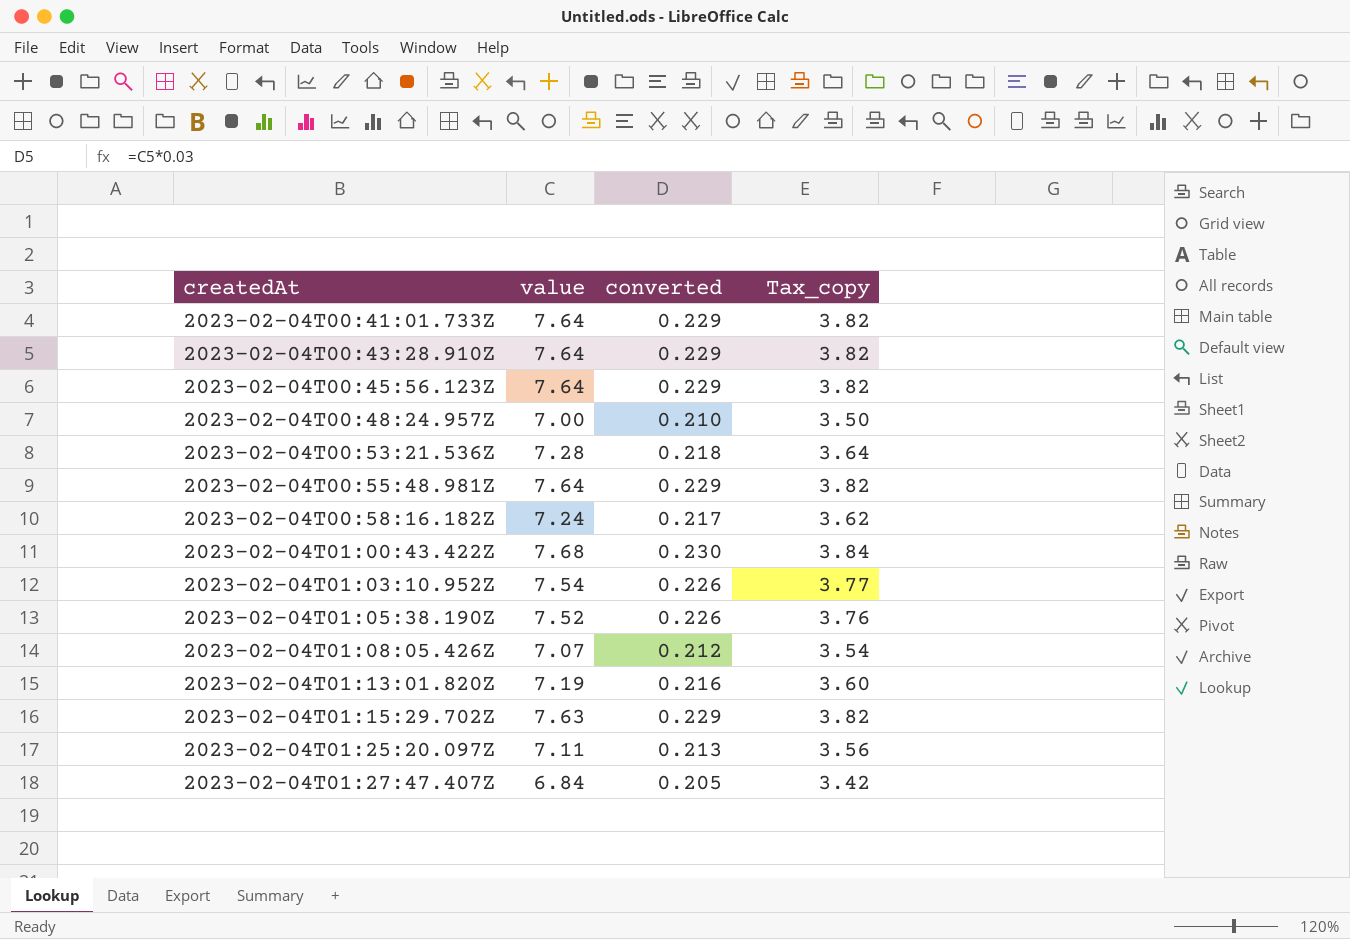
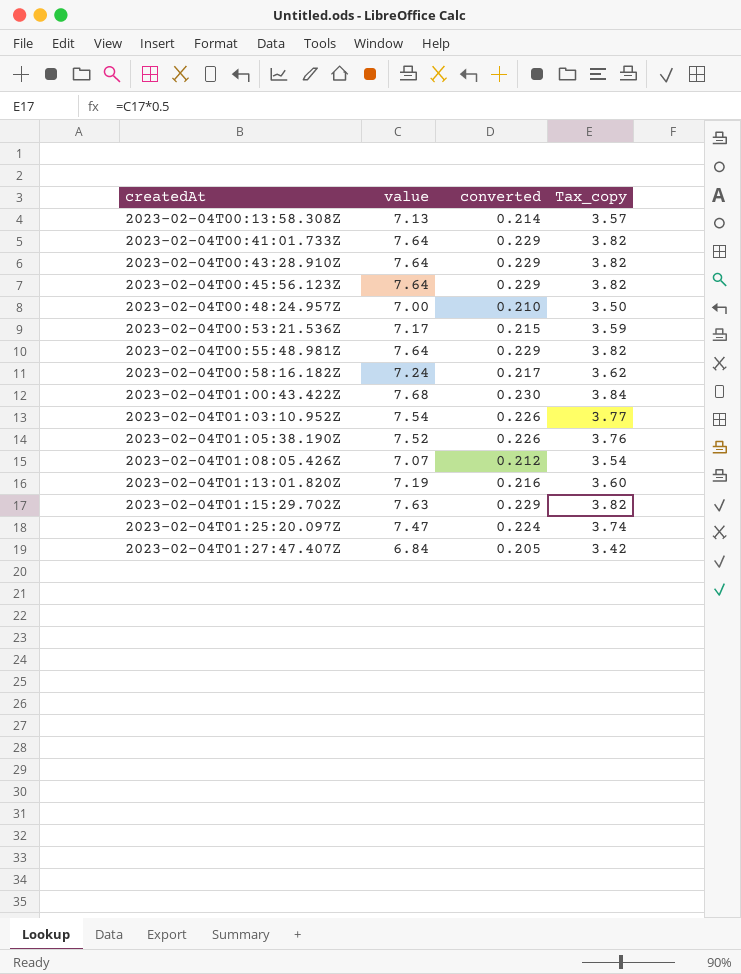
row 2023-02-04T00:13:58.308Z: none -> 7.13 | 0.214 | 3.57
2023-02-04T00:53:21.536Z | value: 7.28 -> 7.17
2023-02-04T00:53:21.536Z | converted: 0.218 -> 0.215
2023-02-04T00:53:21.536Z | Tax_copy: 3.64 -> 3.59
2023-02-04T01:25:20.097Z | value: 7.11 -> 7.47
2023-02-04T01:25:20.097Z | converted: 0.213 -> 0.224
2023-02-04T01:25:20.097Z | Tax_copy: 3.56 -> 3.74

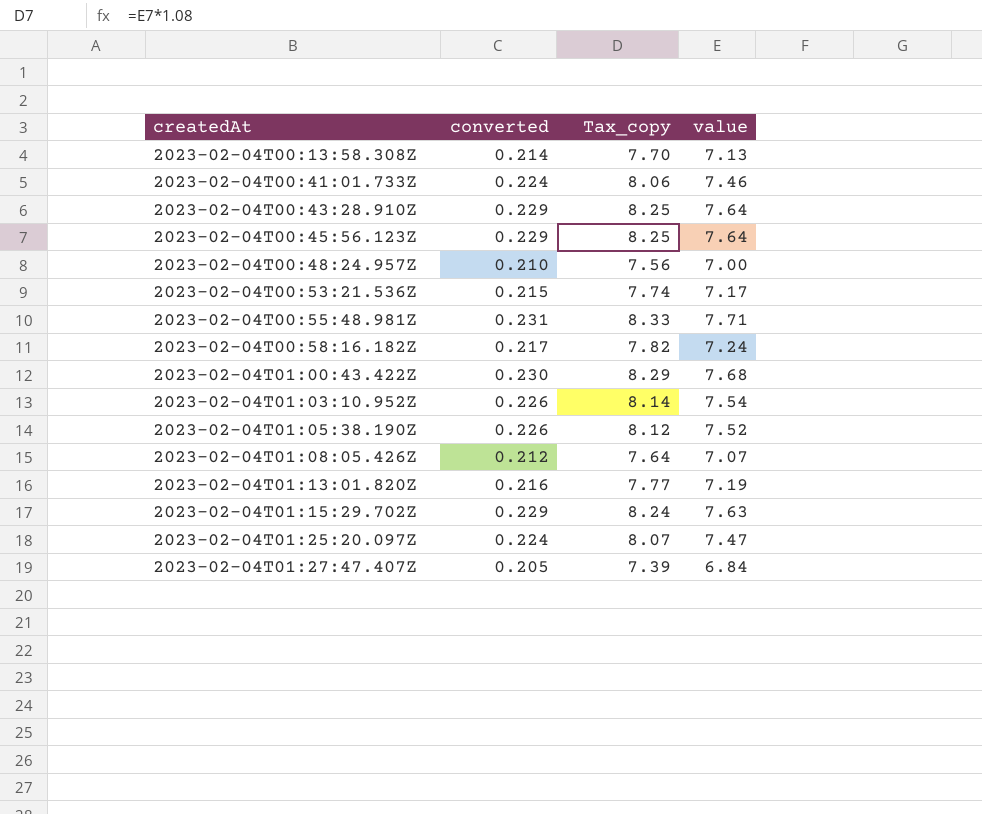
column Tax_copy | formula: [value] * 0.5 -> [value] * 1.08
column value | position: 2 -> 4
2023-02-04T00:41:01.733Z | converted: 0.229 -> 0.224
2023-02-04T00:41:01.733Z | value: 7.64 -> 7.46
2023-02-04T00:55:48.981Z | converted: 0.229 -> 0.231
2023-02-04T00:55:48.981Z | value: 7.64 -> 7.71

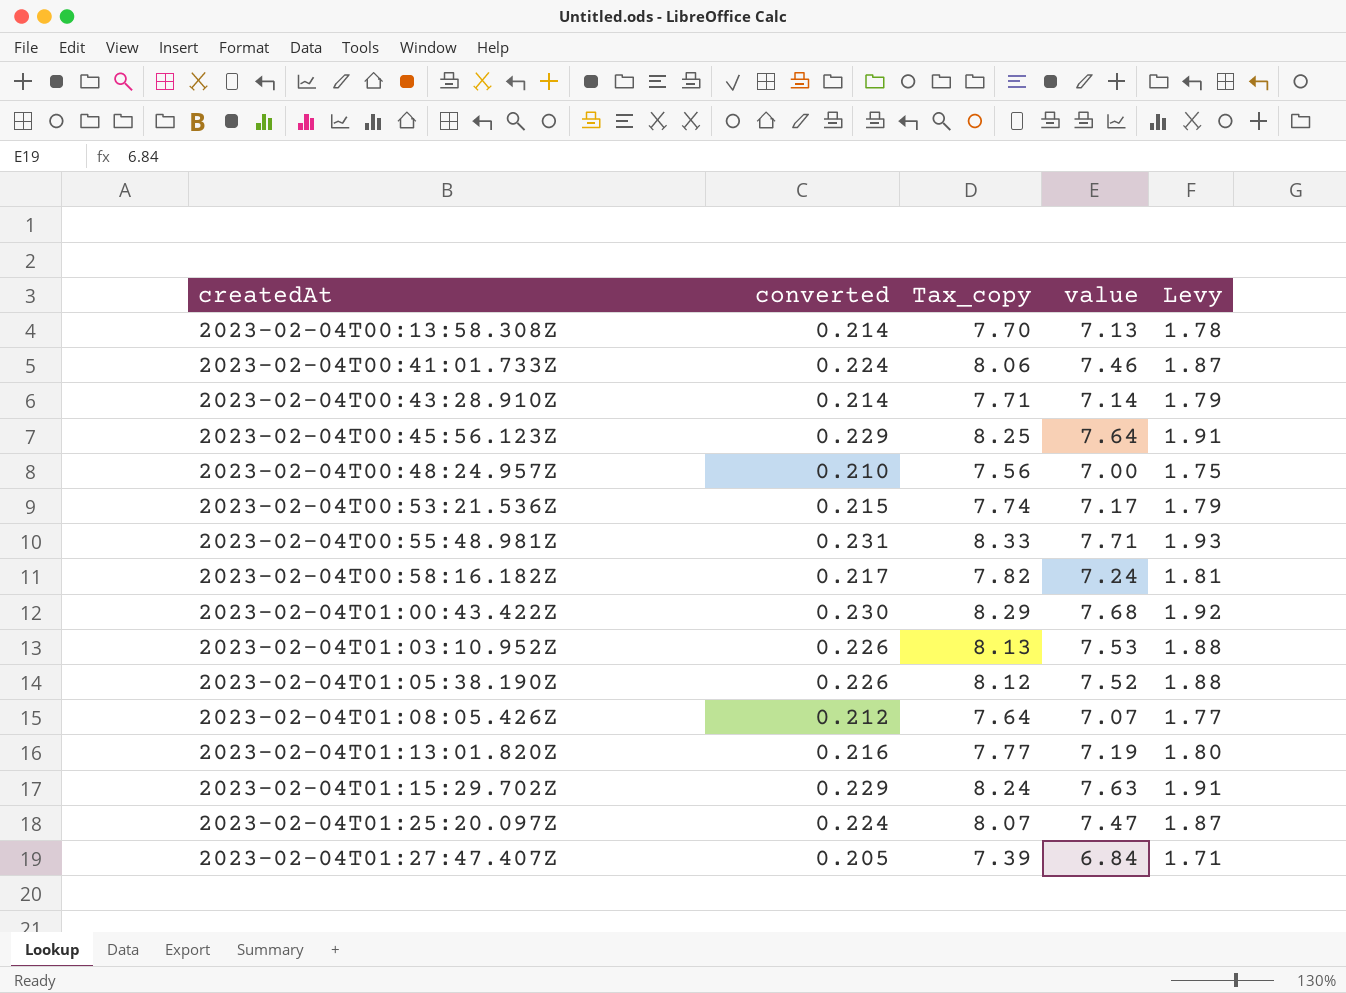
column Levy | formula: none -> [value] * 0.25
2023-02-04T00:43:28.910Z | converted: 0.229 -> 0.214
2023-02-04T00:43:28.910Z | Tax_copy: 8.25 -> 7.71
2023-02-04T00:43:28.910Z | value: 7.64 -> 7.14
2023-02-04T01:03:10.952Z | Tax_copy: 8.14 -> 8.13
2023-02-04T01:03:10.952Z | value: 7.54 -> 7.53

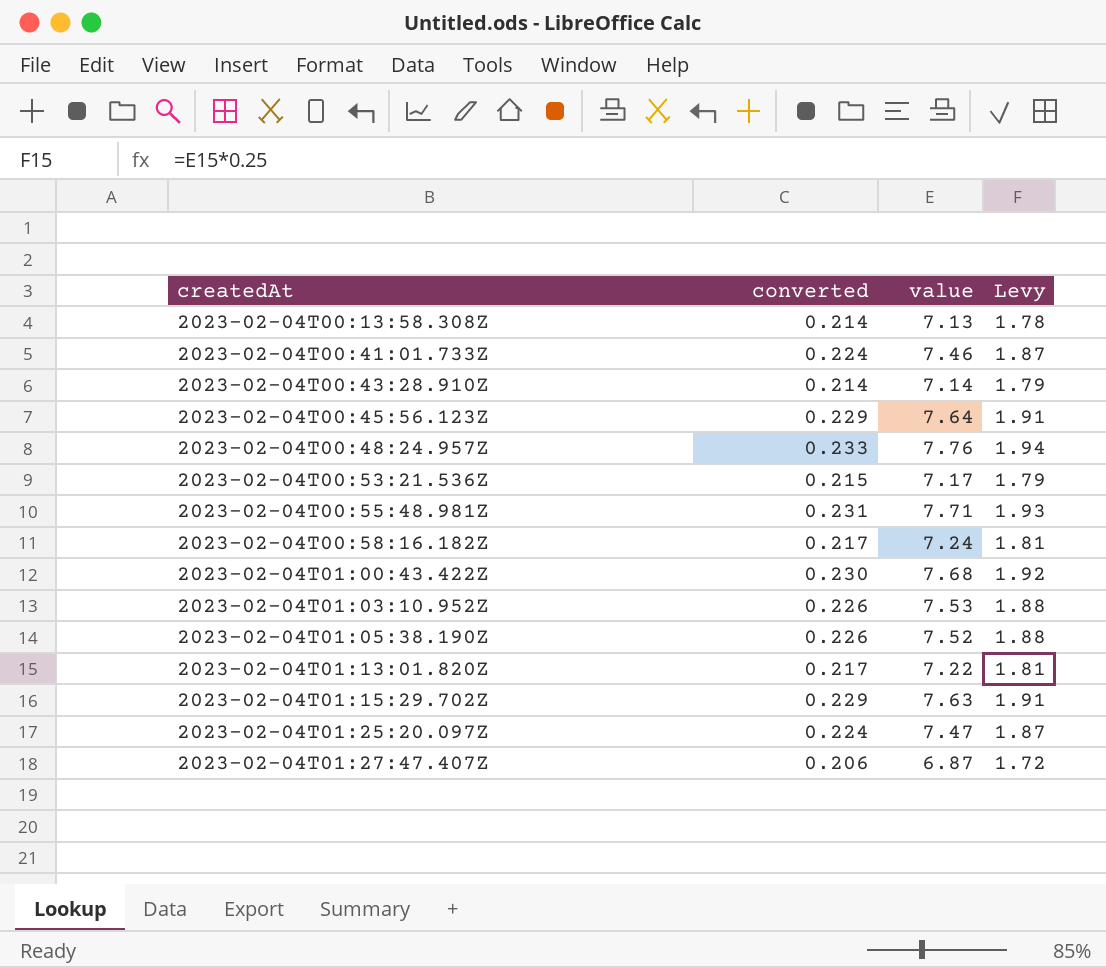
column Tax_copy | formula: [value] * 1.08 -> none
row 2023-02-04T01:08:05.426Z: 0.212 | 7.64 | 7.07 | 1.77 -> none
2023-02-04T00:48:24.957Z | converted: 0.210 -> 0.233
2023-02-04T00:48:24.957Z | value: 7.00 -> 7.76
2023-02-04T00:48:24.957Z | Levy: 1.75 -> 1.94
2023-02-04T01:13:01.820Z | converted: 0.216 -> 0.217
2023-02-04T01:13:01.820Z | value: 7.19 -> 7.22
2023-02-04T01:13:01.820Z | Levy: 1.80 -> 1.81
2023-02-04T01:27:47.407Z | converted: 0.205 -> 0.206
2023-02-04T01:27:47.407Z | value: 6.84 -> 6.87
2023-02-04T01:27:47.407Z | Levy: 1.71 -> 1.72

